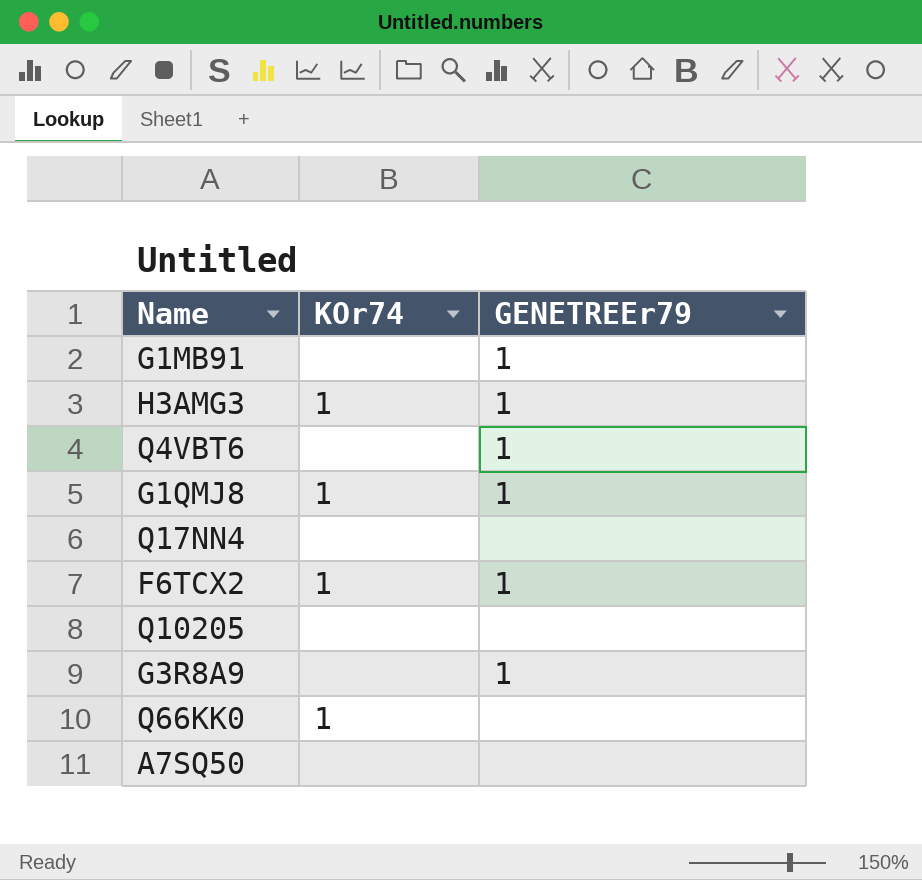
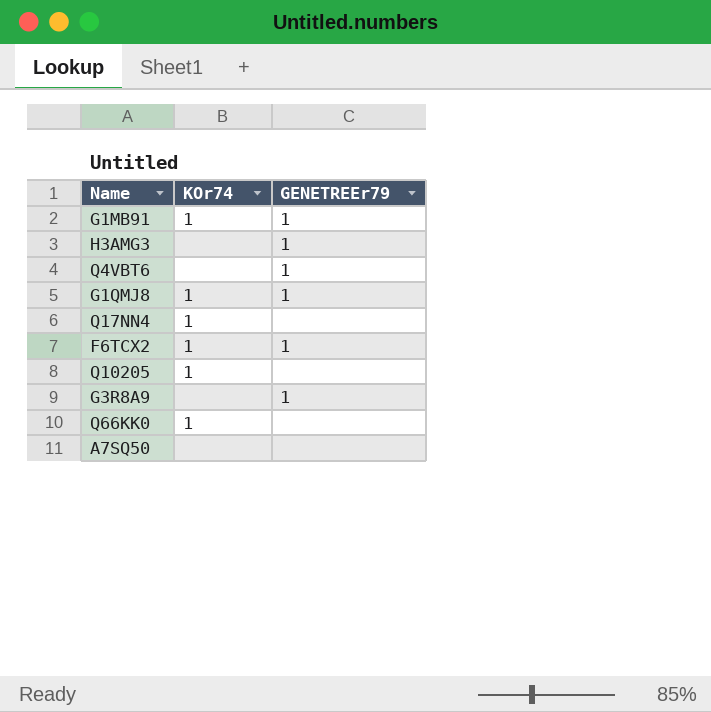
G1MB91 | KOr74: none -> 1
H3AMG3 | KOr74: 1 -> none
Q17NN4 | KOr74: none -> 1
Q10205 | KOr74: none -> 1

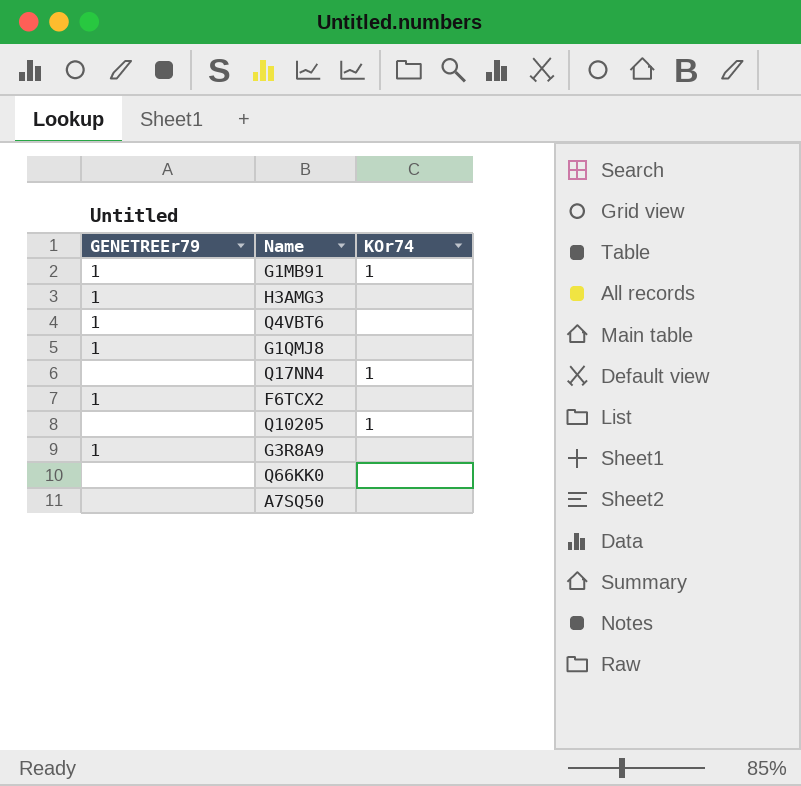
column GENETREEr79 | position: 3 -> 1
G1QMJ8 | KOr74: 1 -> none
F6TCX2 | KOr74: 1 -> none
Q66KK0 | KOr74: 1 -> none

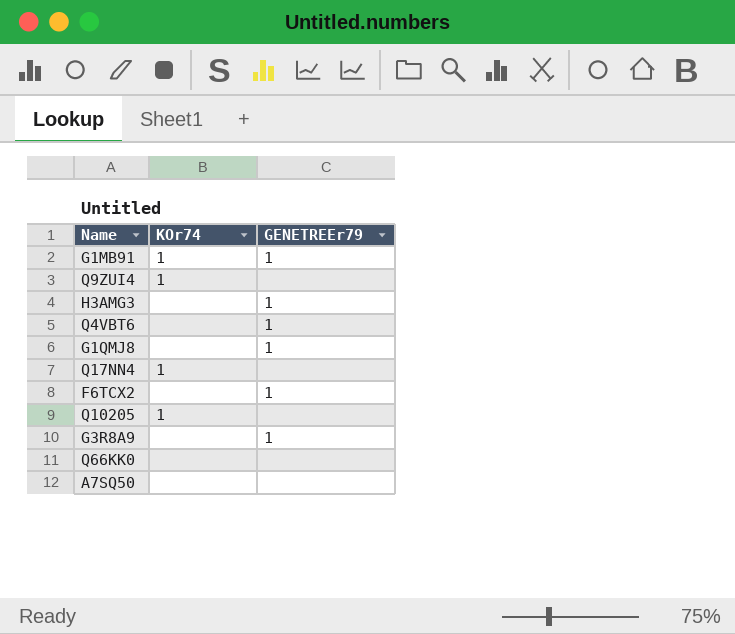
column GENETREEr79 | position: 1 -> 3
row Q9ZUI4: none -> 1 | none

